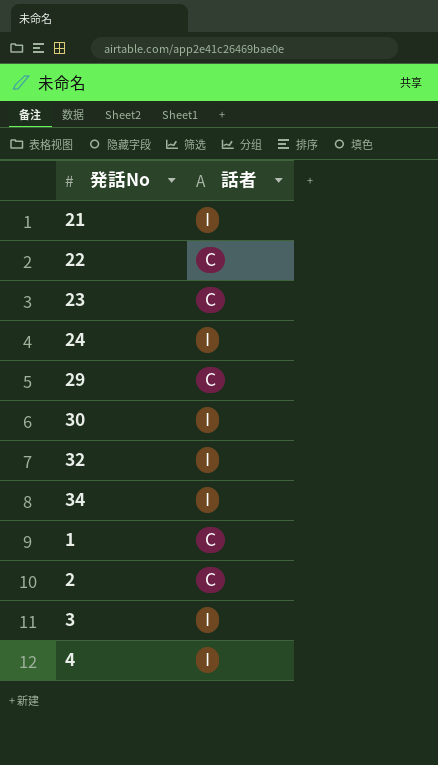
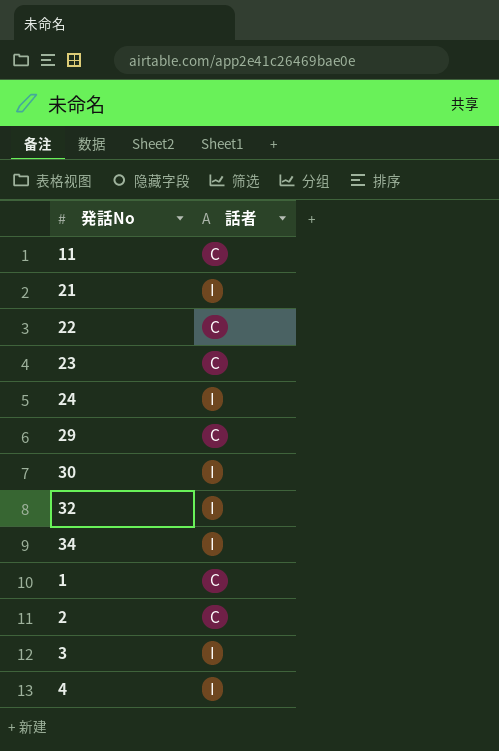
row 11: none -> C

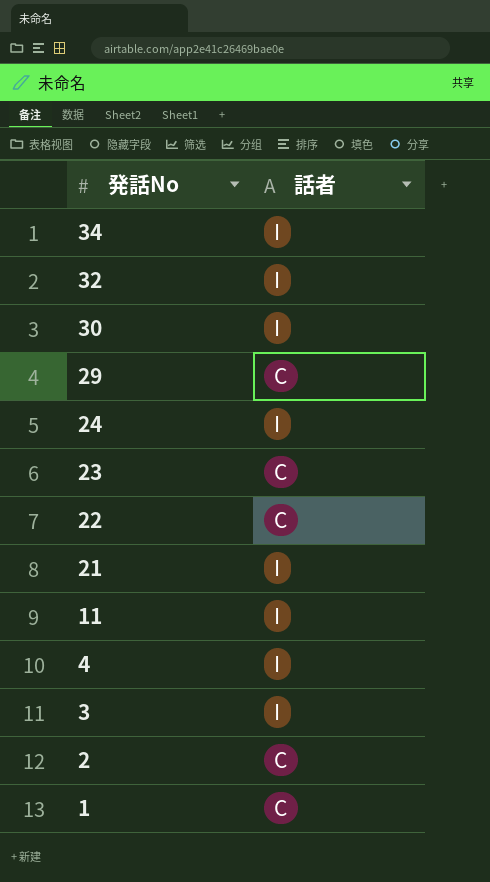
row order: none -> 発話No descending
11 | 話者: C -> I

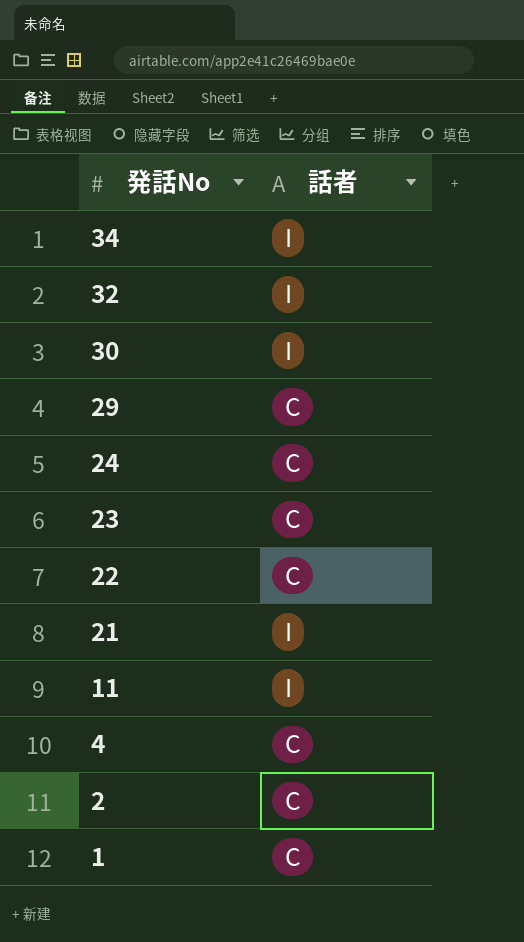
row 3: I -> none
24 | 話者: I -> C
4 | 話者: I -> C

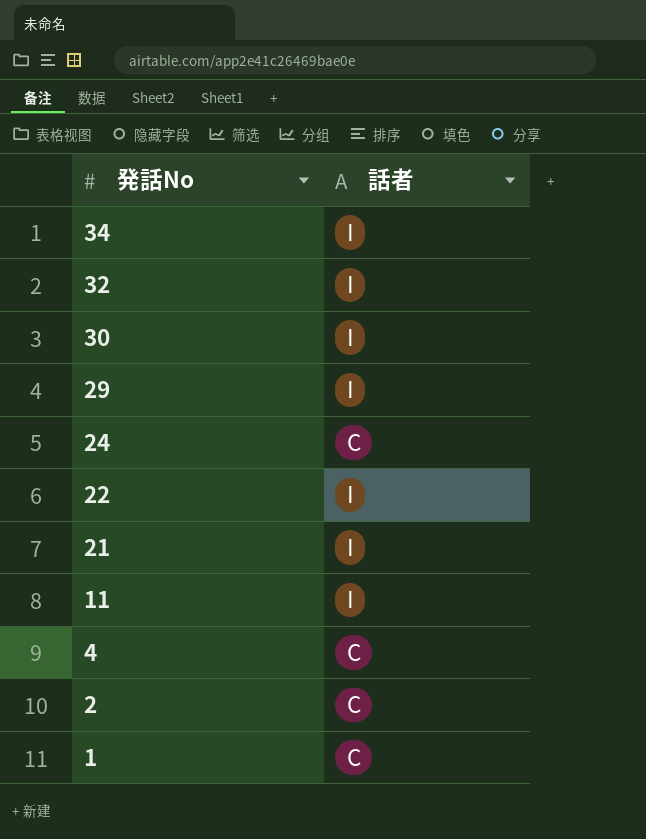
row 23: C -> none
29 | 話者: C -> I
22 | 話者: C -> I

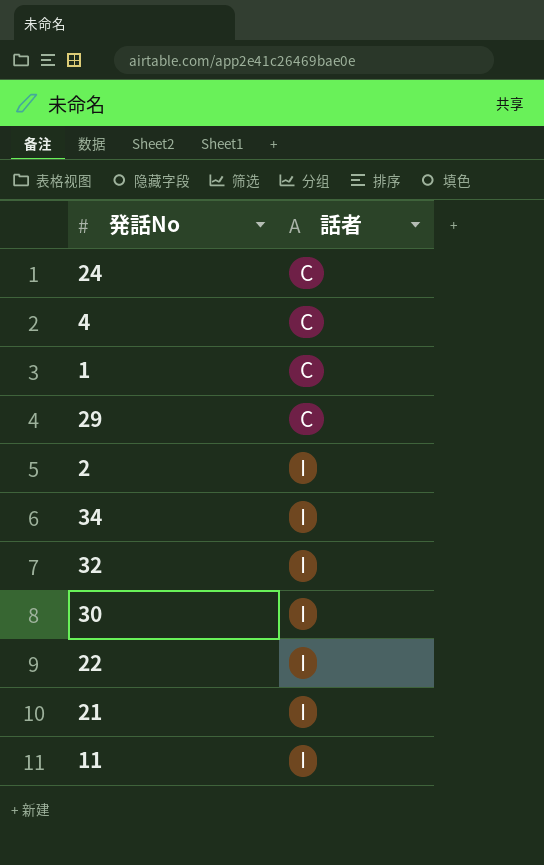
row order: 発話No descending -> 話者 ascending
29 | 話者: I -> C
2 | 話者: C -> I

